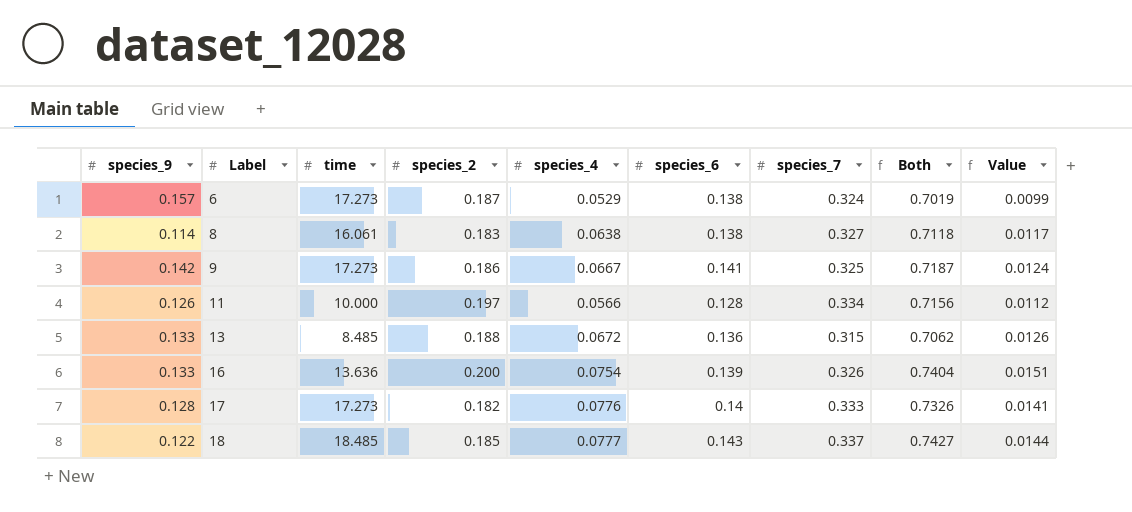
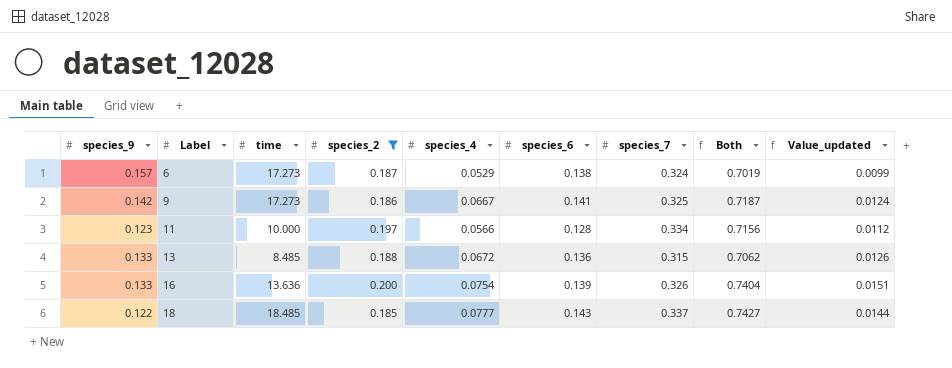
filter: none -> species_2 >= 0.185
column name: Value -> Value_updated
11 | species_9: 0.126 -> 0.123

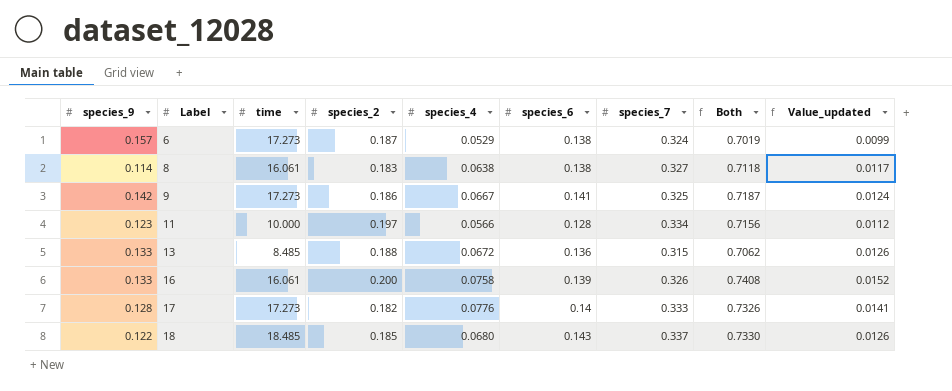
filter: species_2 >= 0.185 -> none
16 | time: 13.636 -> 16.061
16 | species_4: 0.0754 -> 0.0758
16 | Both: 0.7404 -> 0.7408
16 | Value_updated: 0.0151 -> 0.0152
18 | species_4: 0.0777 -> 0.0680
18 | Both: 0.7427 -> 0.7330
18 | Value_updated: 0.0144 -> 0.0126

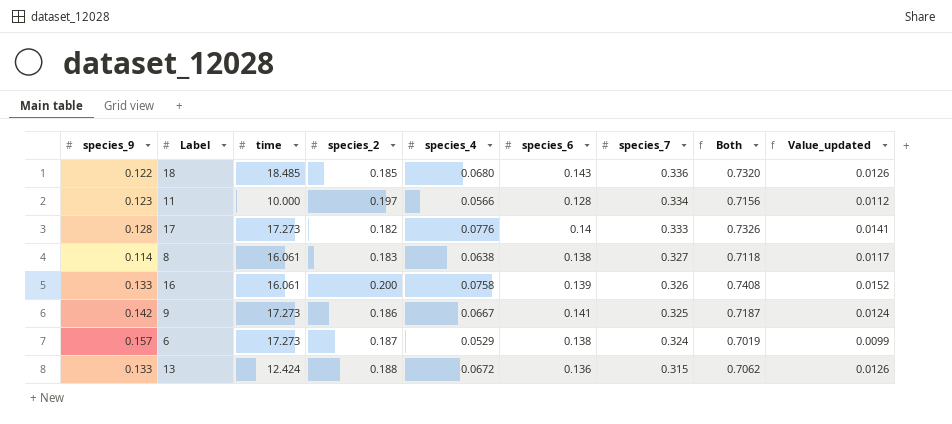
row order: Label ascending -> species_7 descending
18 | species_7: 0.337 -> 0.336
18 | Both: 0.7330 -> 0.7320
13 | time: 8.485 -> 12.424

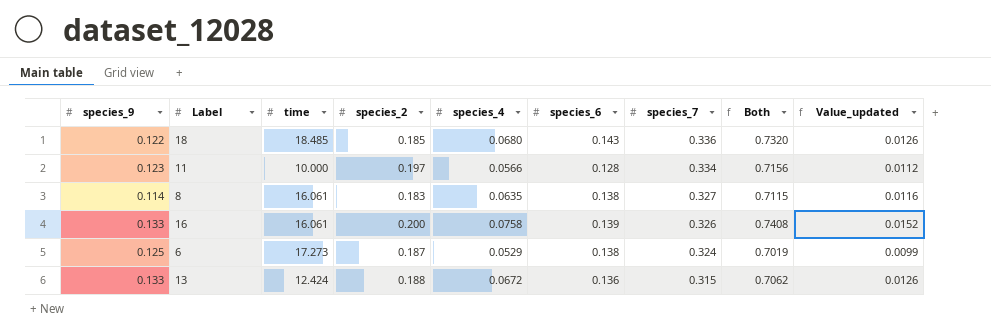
row 17: 0.128 | 17.273 | 0.182 | 0.0776 | 0.14 | 0.333 | 0.7326 | 0.0141 -> none
row 9: 0.142 | 17.273 | 0.186 | 0.0667 | 0.141 | 0.325 | 0.7187 | 0.0124 -> none
8 | species_4: 0.0638 -> 0.0635
8 | Both: 0.7118 -> 0.7115
8 | Value_updated: 0.0117 -> 0.0116
6 | species_9: 0.157 -> 0.125

